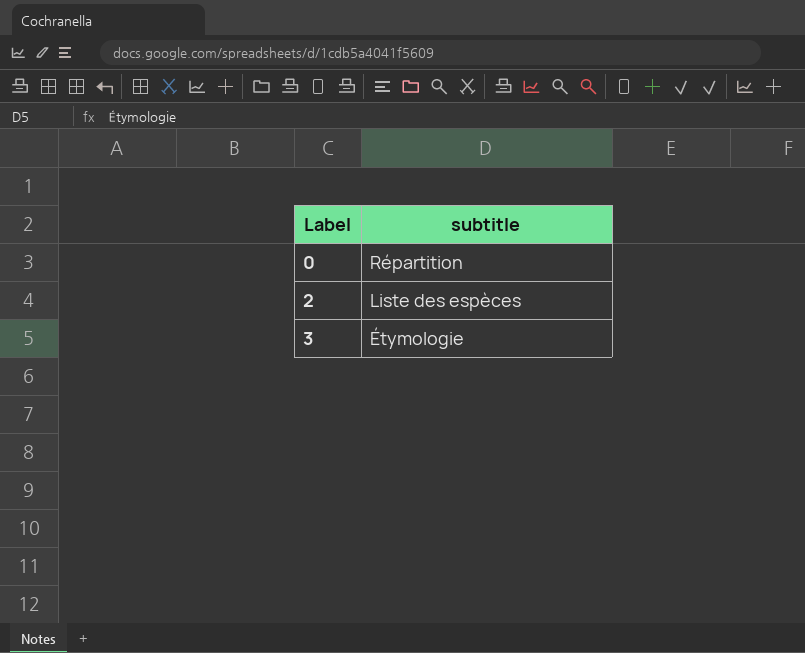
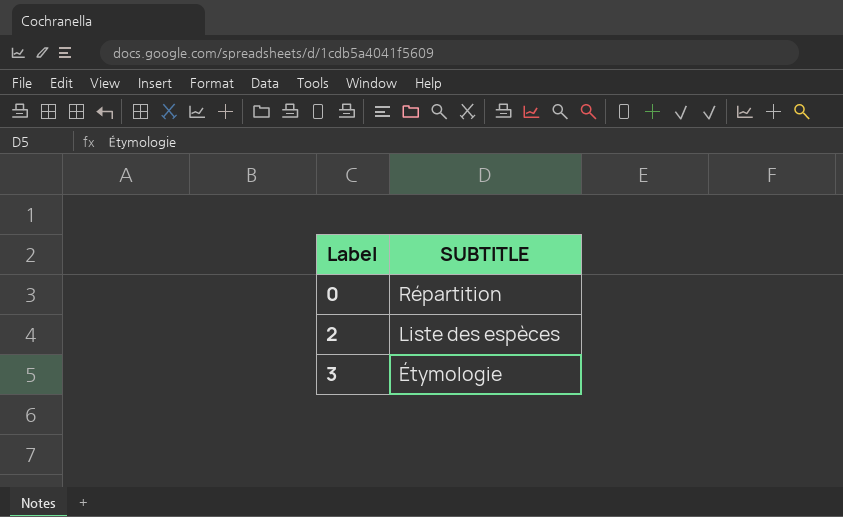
column name: subtitle -> SUBTITLE

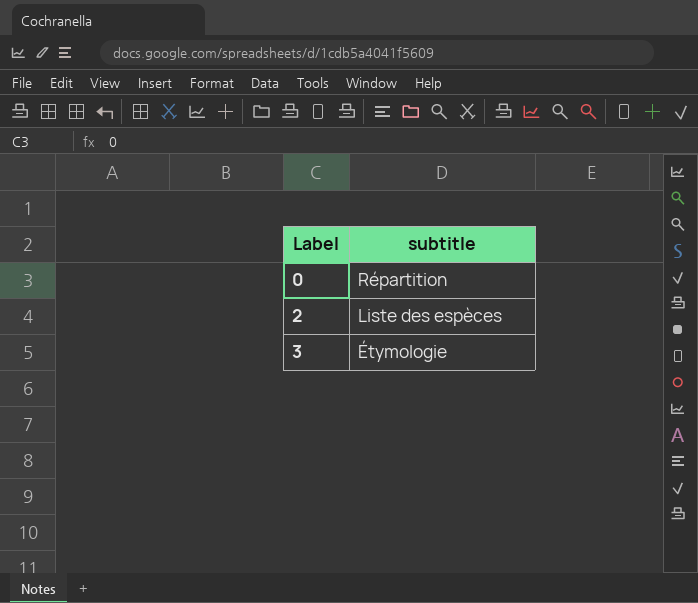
column name: SUBTITLE -> subtitle

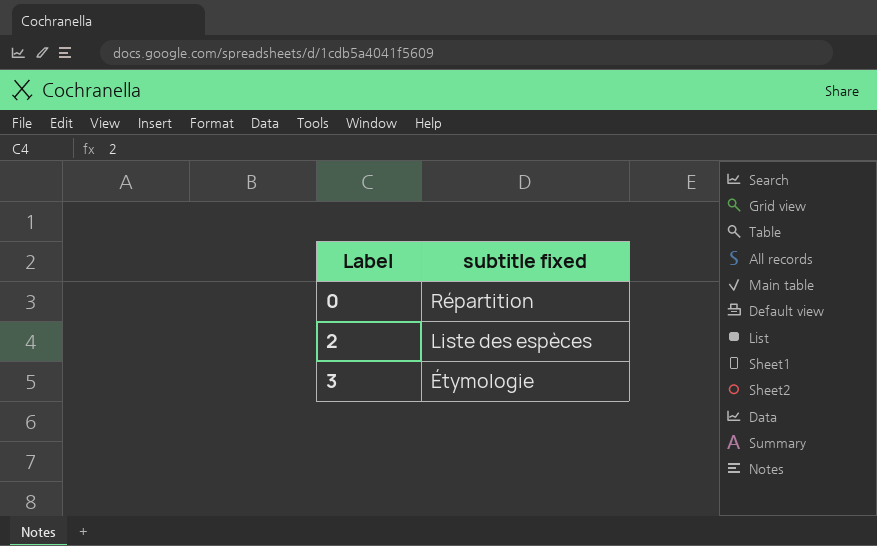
column name: subtitle -> subtitle fixed

